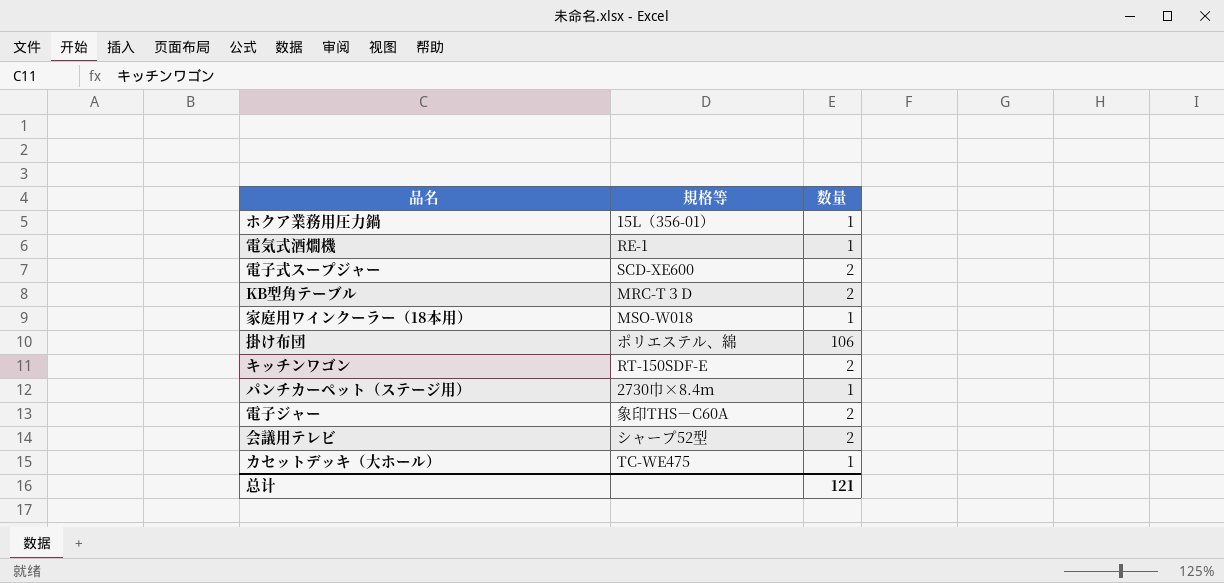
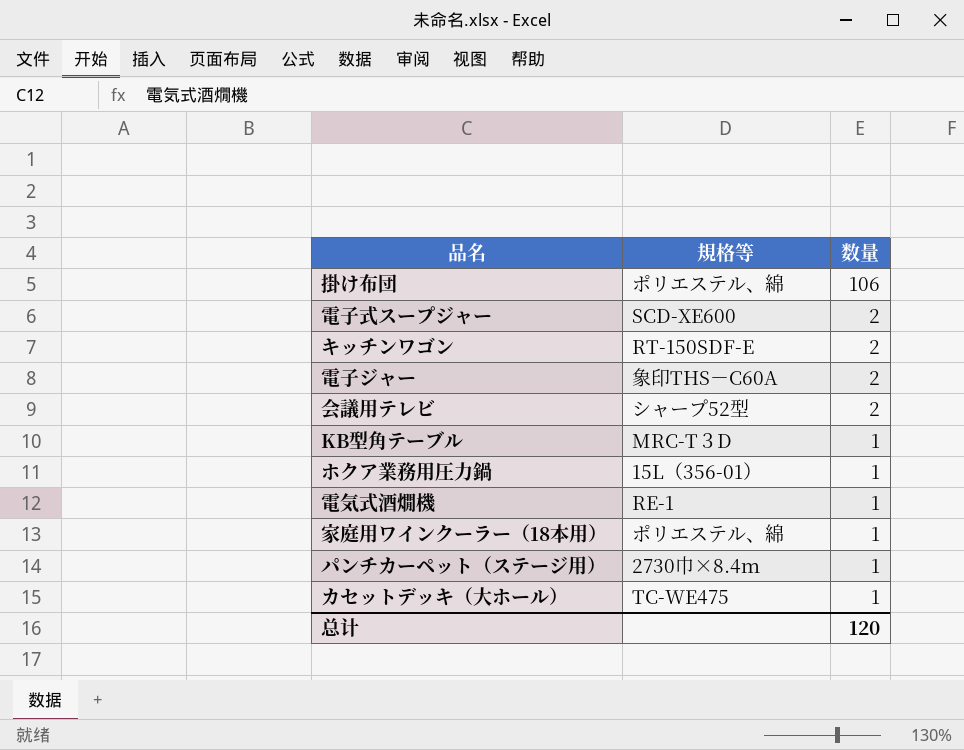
row order: none -> 数量 descending
KB型角テーブル | 数量: 2 -> 1
家庭用ワインクーラー（18本用） | 規格等: MSO-W018 -> ポリエステル、綿
总计 | 数量: 121 -> 120

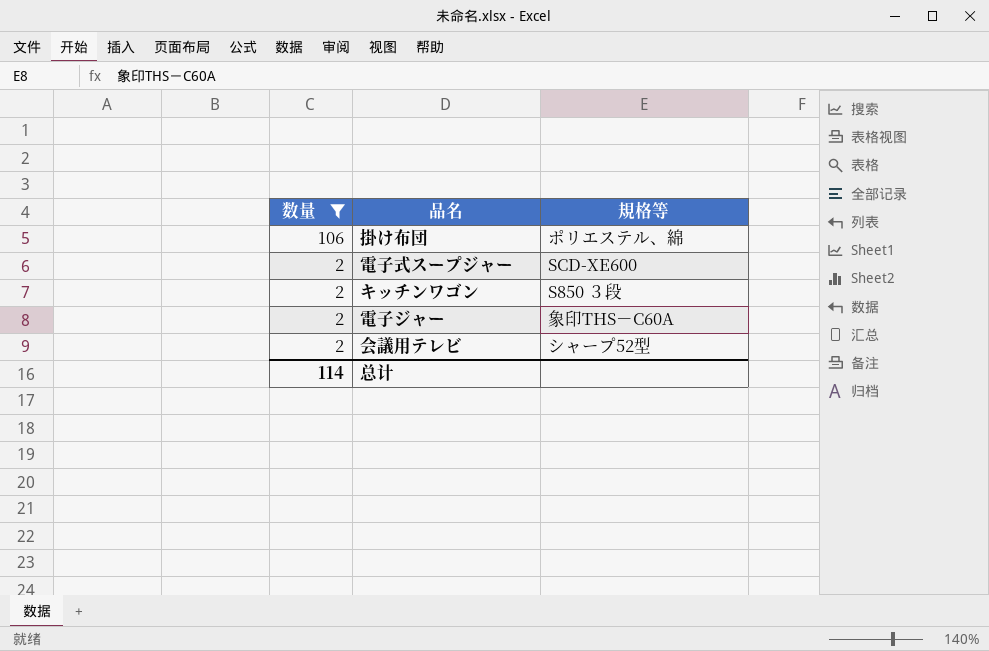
filter: none -> 数量 != 1
column 数量 | position: 3 -> 1
キッチンワゴン | 規格等: RT-150SDF-E -> S850 ３段
总计 | 数量: 120 -> 114

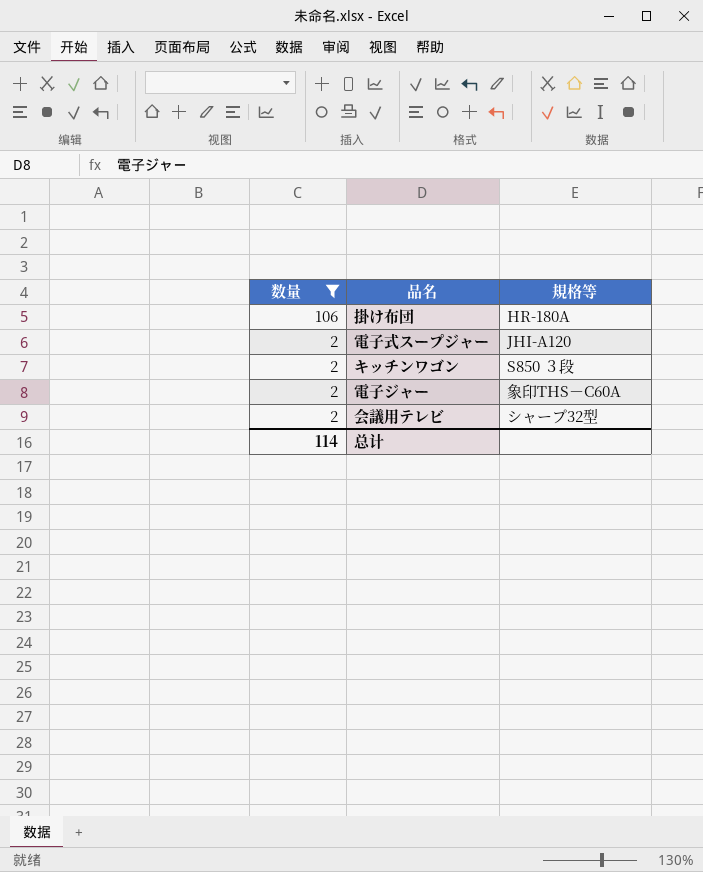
掛け布団 | 規格等: ポリエステル、綿 -> HR-180A
電子式スープジャー | 規格等: SCD-XE600 -> JHI-A120
会議用テレビ | 規格等: シャープ52型 -> シャープ32型

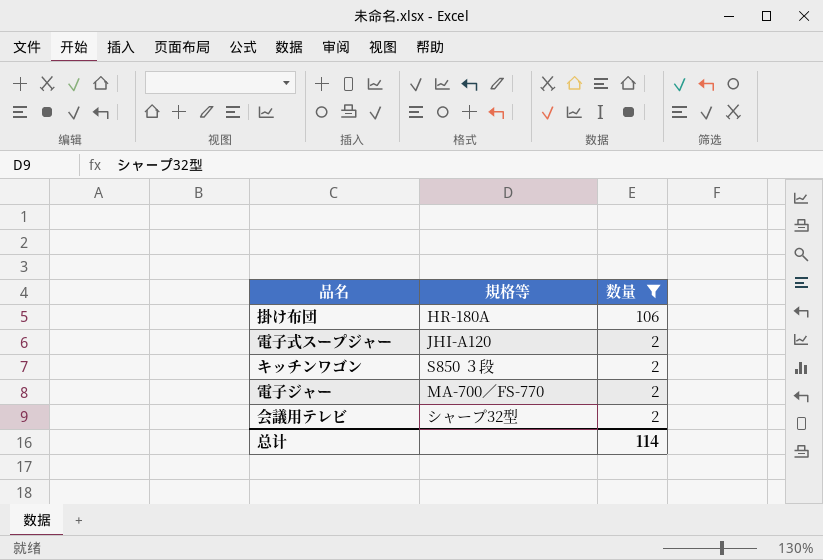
column 数量 | position: 1 -> 3
電子ジャー | 規格等: 象印THS－C60A -> MA-700／FS-770

